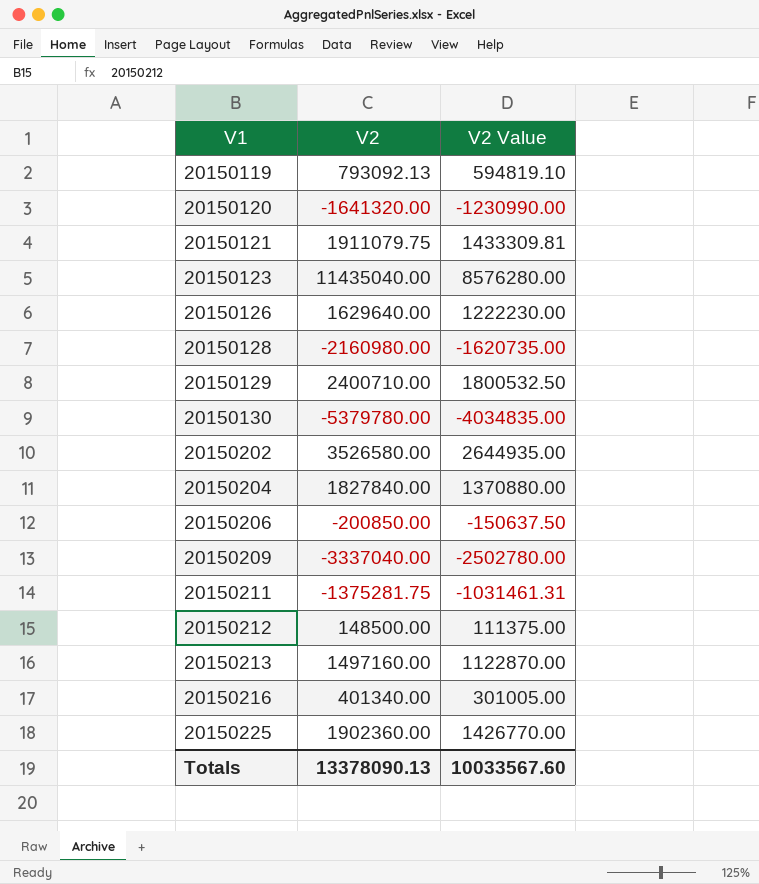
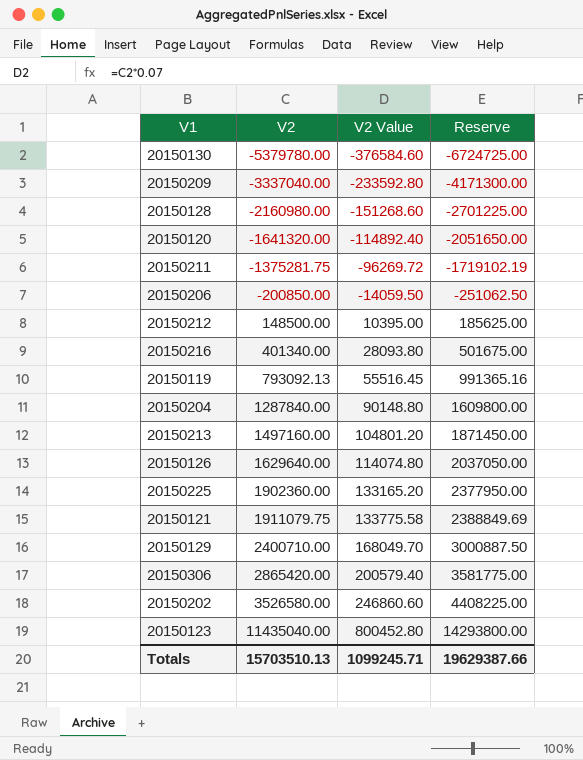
row order: V1 ascending -> V2 ascending
column V2 Value | formula: [V2] * 0.75 -> [V2] * 0.07
column Reserve | formula: none -> [V2] * 1.25
20150204 | V2: 1827840.00 -> 1287840.00
row 20150306: none -> 2865420.00 | 200579.40 | 3581775.00
Totals | V2: 13378090.13 -> 15703510.13
Totals | V2 Value: 10033567.60 -> 1099245.71

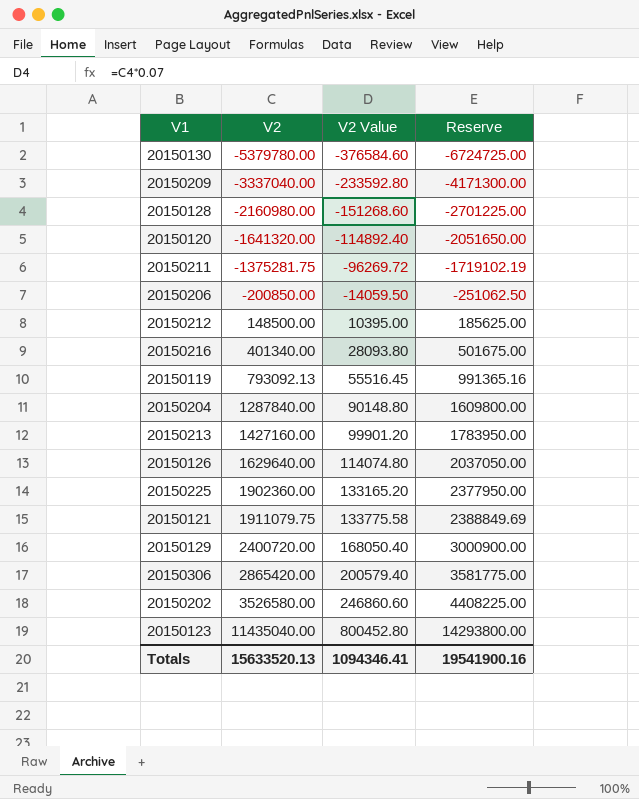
20150213 | V2: 1497160.00 -> 1427160.00
20150213 | V2 Value: 104801.20 -> 99901.20
20150213 | Reserve: 1871450.00 -> 1783950.00
20150129 | V2: 2400710.00 -> 2400720.00
20150129 | V2 Value: 168049.70 -> 168050.40
20150129 | Reserve: 3000887.50 -> 3000900.00
Totals | V2: 15703510.13 -> 15633520.13
Totals | V2 Value: 1099245.71 -> 1094346.41
Totals | Reserve: 19629387.66 -> 19541900.16

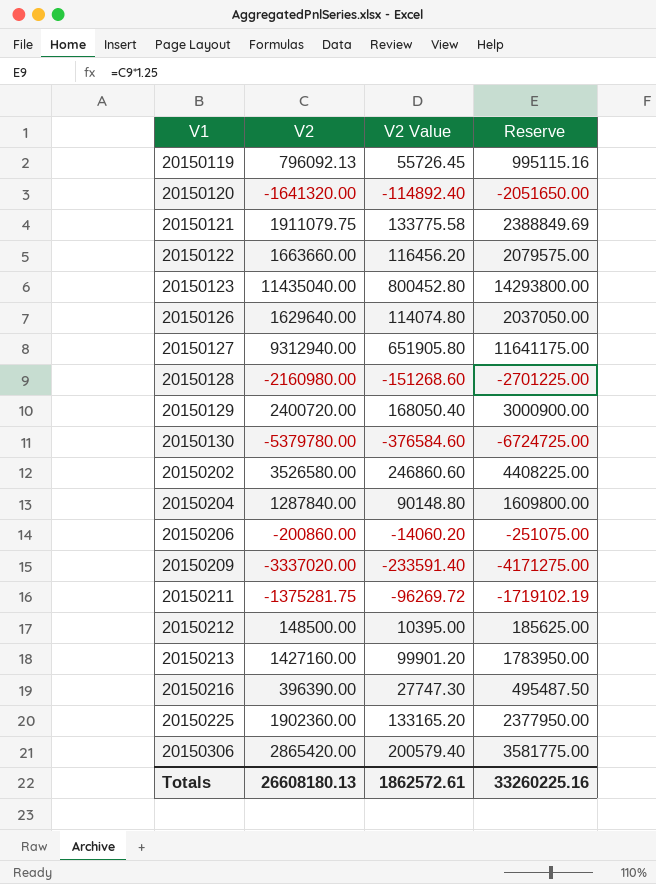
row order: V2 ascending -> V1 ascending
20150119 | V2: 793092.13 -> 796092.13
20150119 | V2 Value: 55516.45 -> 55726.45
20150119 | Reserve: 991365.16 -> 995115.16
row 20150122: none -> 1663660.00 | 116456.20 | 2079575.00
row 20150127: none -> 9312940.00 | 651905.80 | 11641175.00
20150206 | V2: -200850.00 -> -200860.00
20150206 | V2 Value: -14059.50 -> -14060.20
20150206 | Reserve: -251062.50 -> -251075.00
20150209 | V2: -3337040.00 -> -3337020.00
20150209 | V2 Value: -233592.80 -> -233591.40
20150209 | Reserve: -4171300.00 -> -4171275.00
20150216 | V2: 401340.00 -> 396390.00
20150216 | V2 Value: 28093.80 -> 27747.30
20150216 | Reserve: 501675.00 -> 495487.50
Totals | V2: 15633520.13 -> 26608180.13
Totals | V2 Value: 1094346.41 -> 1862572.61
Totals | Reserve: 19541900.16 -> 33260225.16

